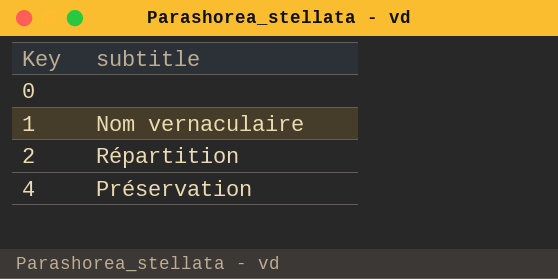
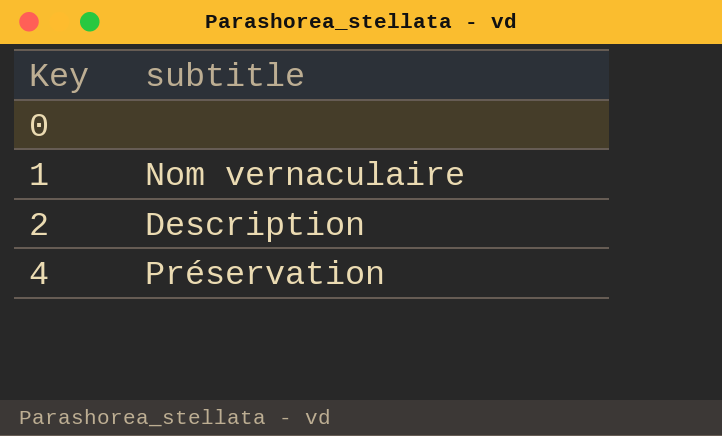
2 | subtitle: Répartition -> Description

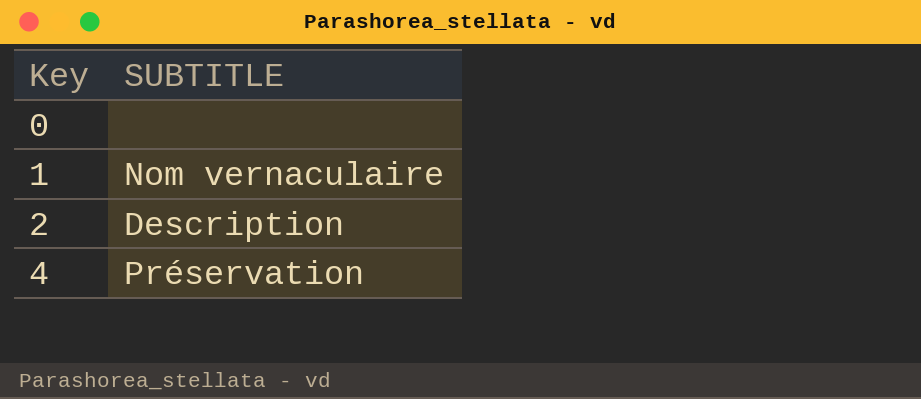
column name: subtitle -> SUBTITLE

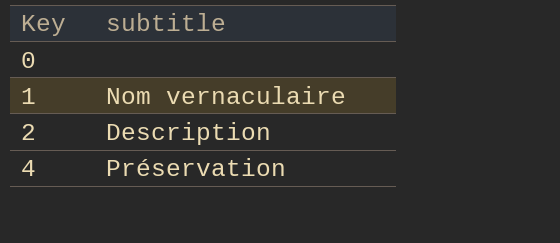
column name: SUBTITLE -> subtitle

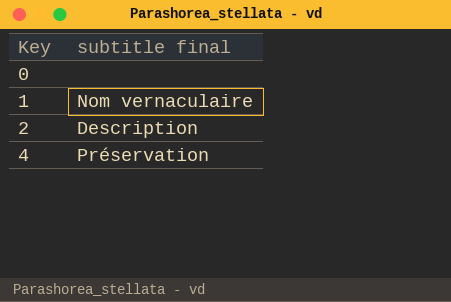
column name: subtitle -> subtitle final

